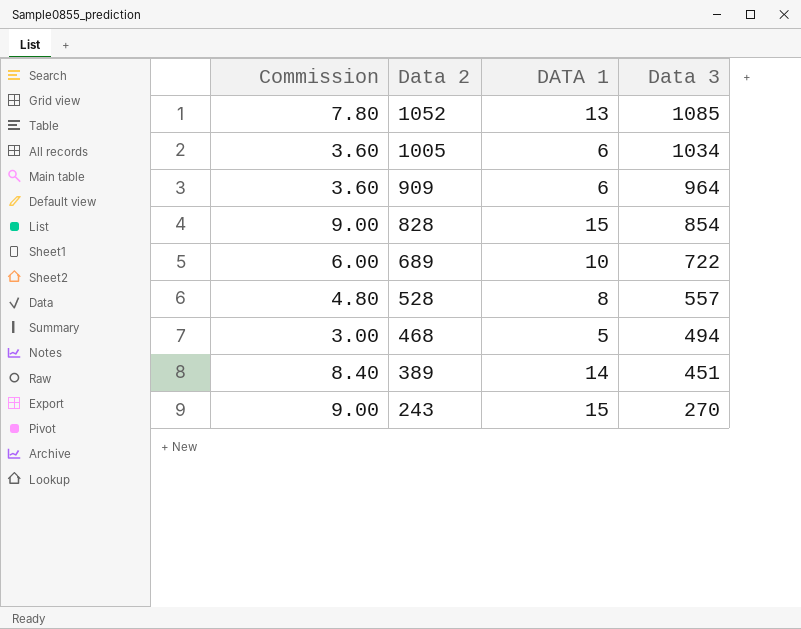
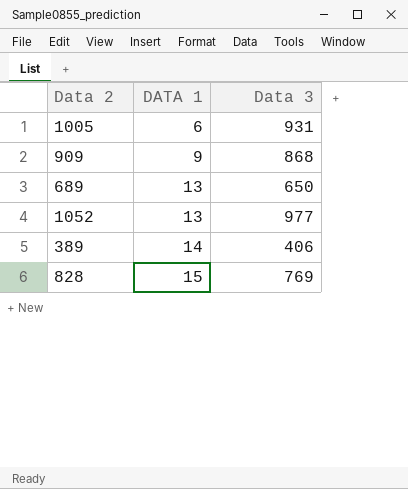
row order: Data 2 descending -> DATA 1 ascending
column Commission | formula: [DATA 1] * 0.6 -> none
row 528: 4.80 | 8 | 557 -> none
row 468: 3.00 | 5 | 494 -> none
row 243: 9.00 | 15 | 270 -> none
1005 | Data 3: 1034 -> 931
909 | DATA 1: 6 -> 9
909 | Data 3: 964 -> 868
689 | DATA 1: 10 -> 13
689 | Data 3: 722 -> 650
1052 | Data 3: 1085 -> 977
389 | Data 3: 451 -> 406
828 | Data 3: 854 -> 769

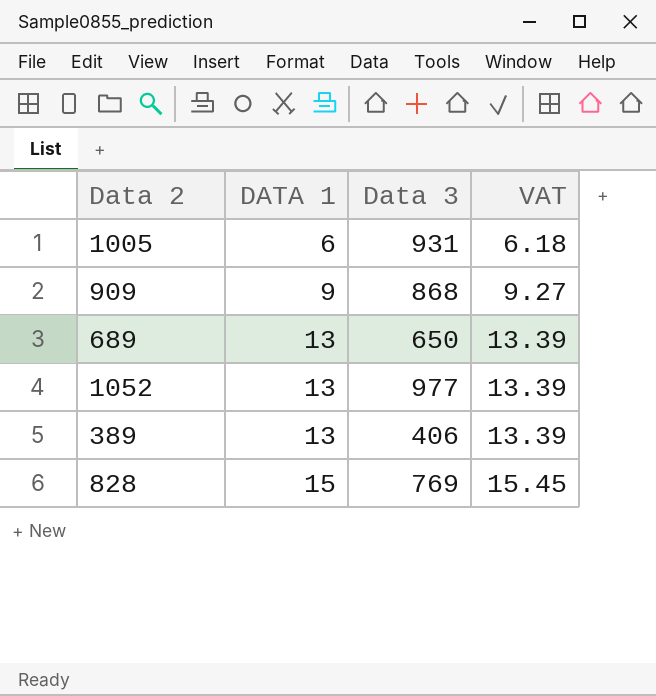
column VAT | formula: none -> [DATA 1] * 1.03
389 | DATA 1: 14 -> 13

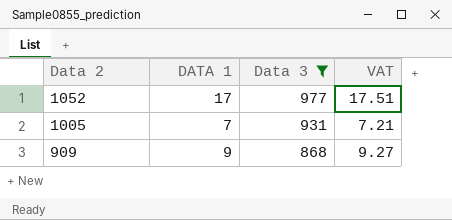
filter: none -> Data 3 >= 868
row order: DATA 1 ascending -> Data 2 descending
1052 | DATA 1: 13 -> 17
1052 | VAT: 13.39 -> 17.51
1005 | DATA 1: 6 -> 7
1005 | VAT: 6.18 -> 7.21

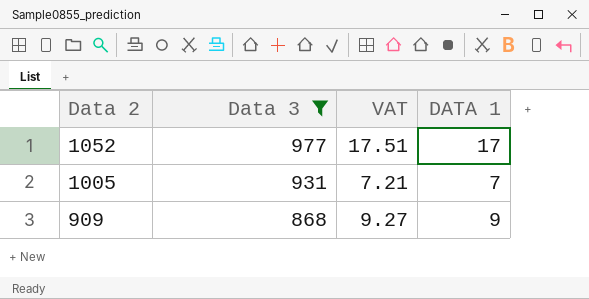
column DATA 1 | position: 2 -> 4

